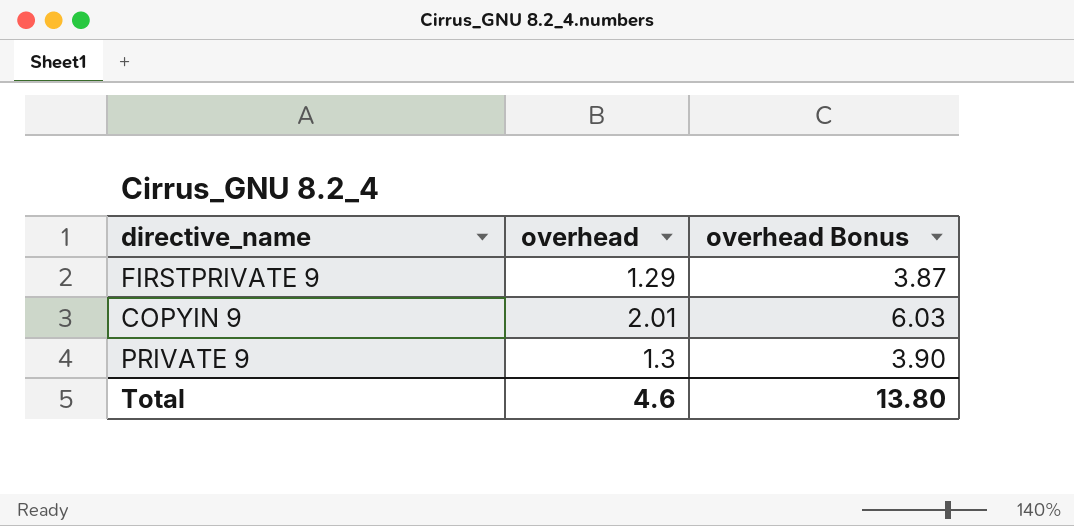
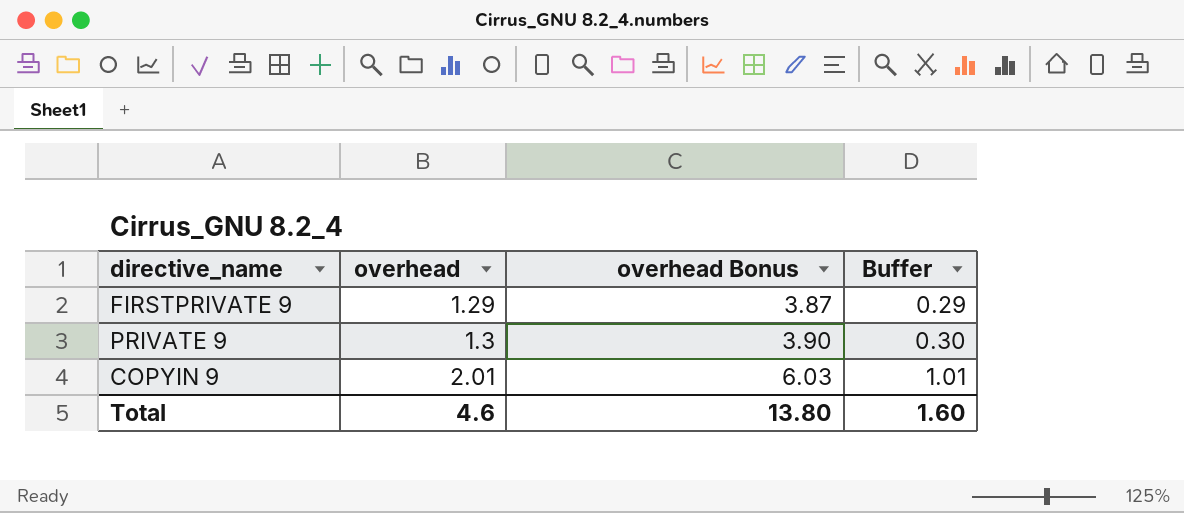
row order: none -> overhead ascending
column Buffer | formula: none -> [overhead] - 1

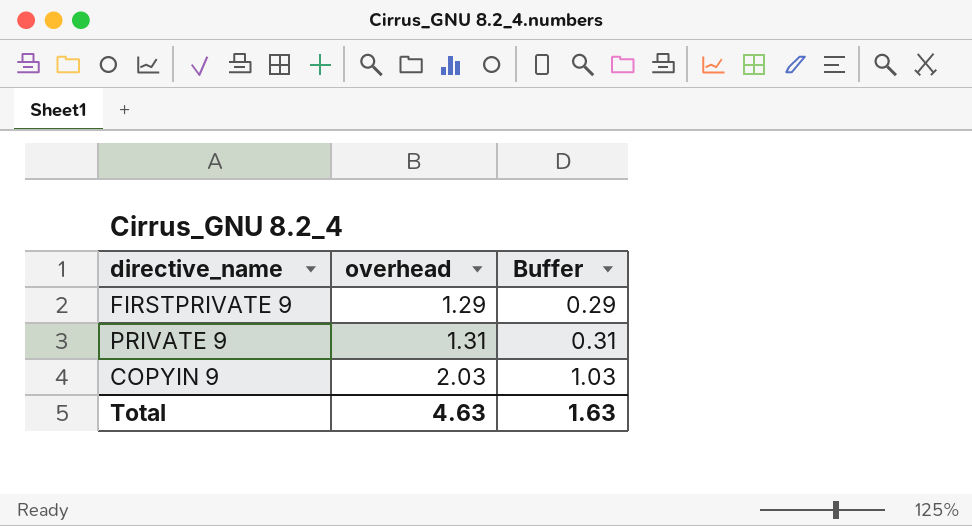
column overhead Bonus | formula: [overhead] * 3 -> none
PRIVATE 9 | overhead: 1.3 -> 1.31
PRIVATE 9 | Buffer: 0.30 -> 0.31
COPYIN 9 | overhead: 2.01 -> 2.03
COPYIN 9 | Buffer: 1.01 -> 1.03
Total | overhead: 4.6 -> 4.63
Total | Buffer: 1.60 -> 1.63

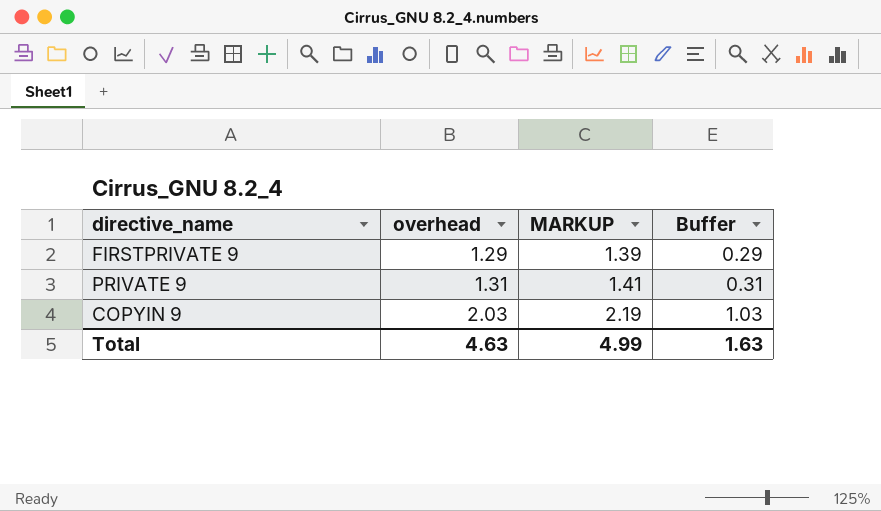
column MARKUP | formula: none -> [overhead] * 1.08

